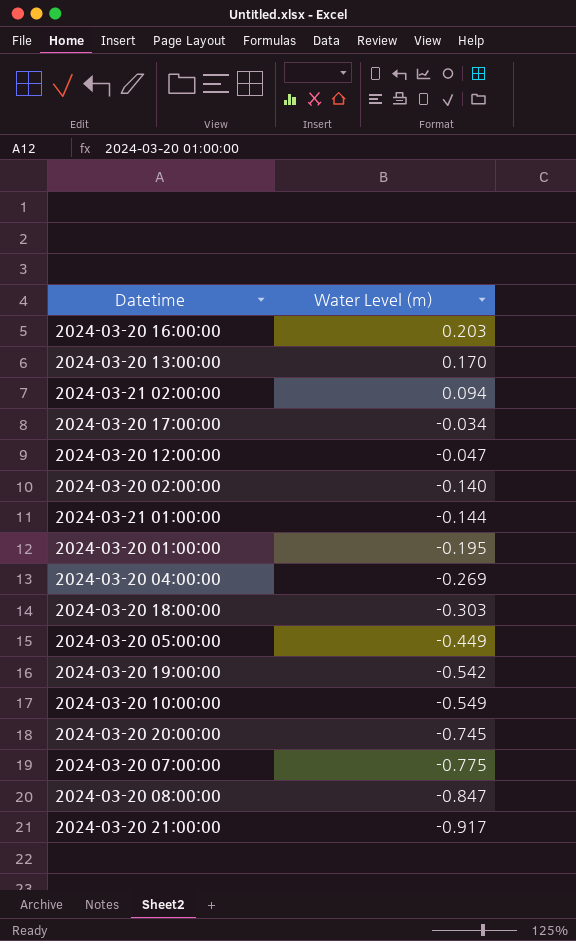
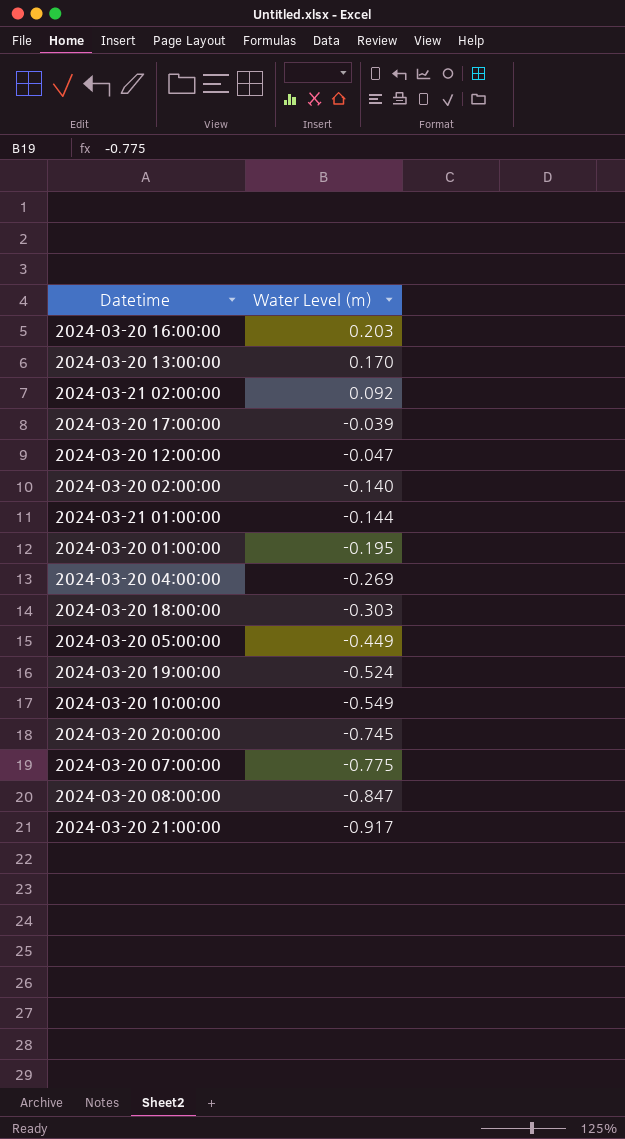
2024-03-21 02:00:00 | Water Level (m): 0.094 -> 0.092
2024-03-20 17:00:00 | Water Level (m): -0.034 -> -0.039
2024-03-20 19:00:00 | Water Level (m): -0.542 -> -0.524

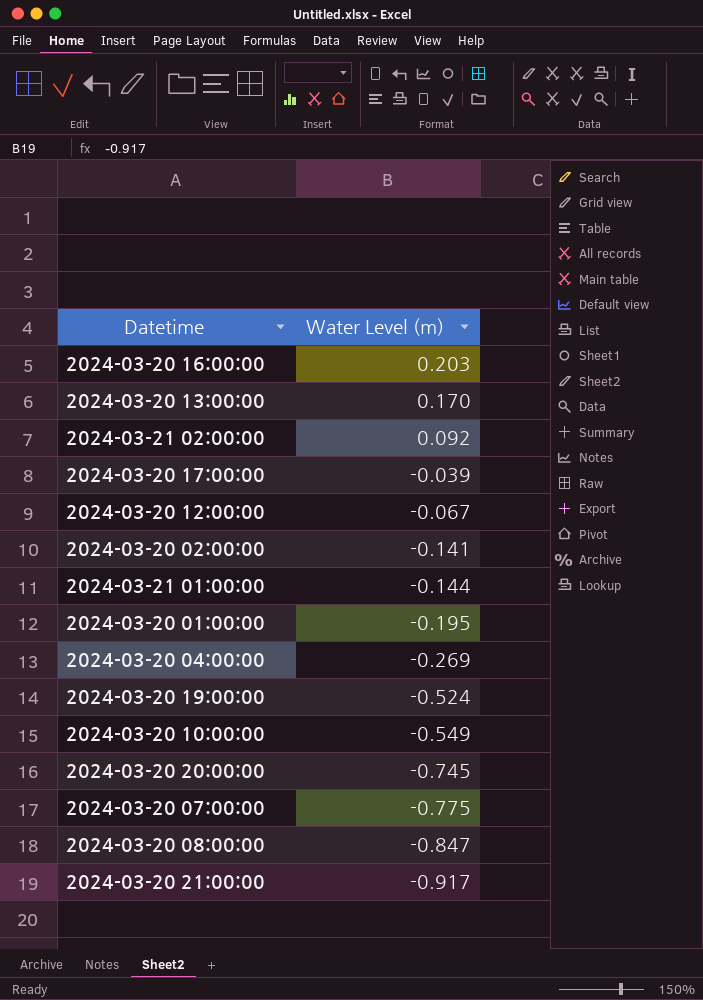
row 2024-03-20 18:00:00: -0.303 -> none
row 2024-03-20 05:00:00: -0.449 -> none
2024-03-20 12:00:00 | Water Level (m): -0.047 -> -0.067
2024-03-20 02:00:00 | Water Level (m): -0.140 -> -0.141

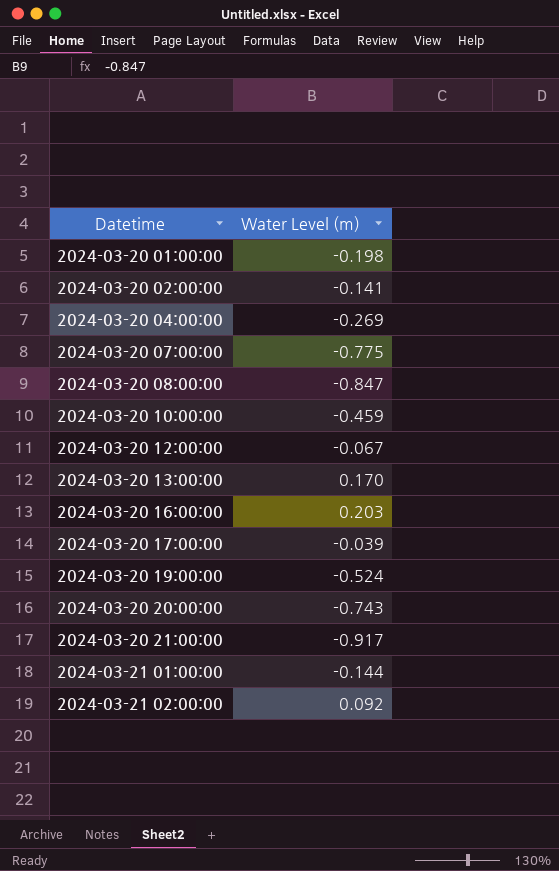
row order: Water Level (m) descending -> Datetime ascending
2024-03-20 01:00:00 | Water Level (m): -0.195 -> -0.198
2024-03-20 10:00:00 | Water Level (m): -0.549 -> -0.459
2024-03-20 20:00:00 | Water Level (m): -0.745 -> -0.743

